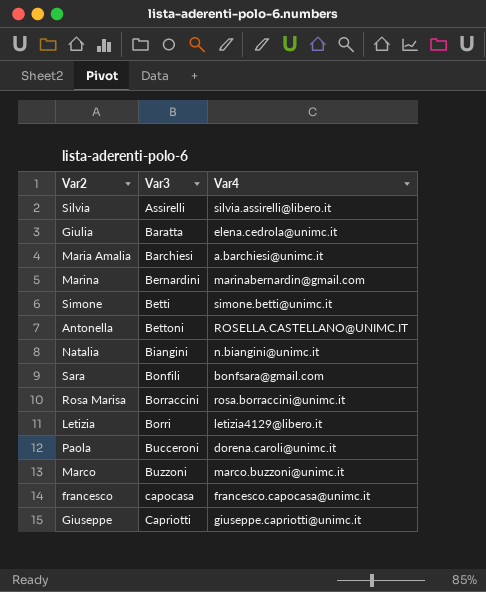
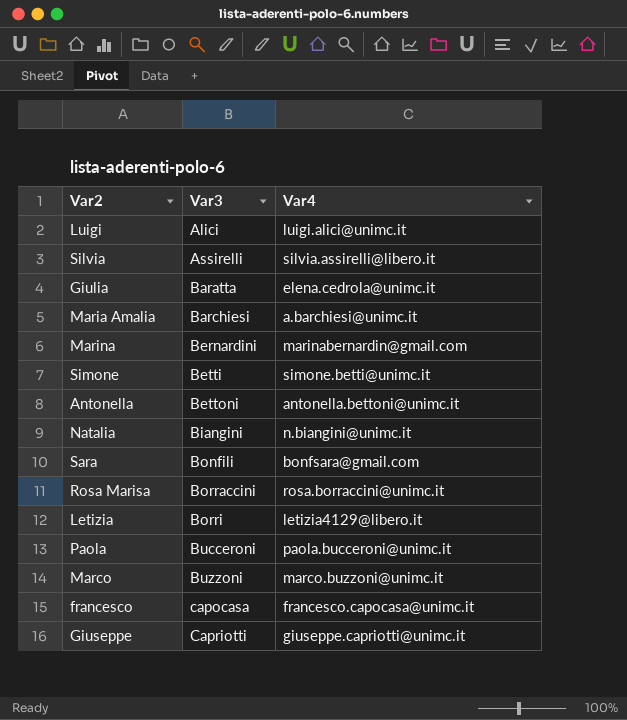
row Luigi: none -> Alici | luigi.alici@unimc.it
Antonella | Var4: ROSELLA.CASTELLANO@UNIMC.IT -> antonella.bettoni@unimc.it
Paola | Var4: dorena.caroli@unimc.it -> paola.bucceroni@unimc.it

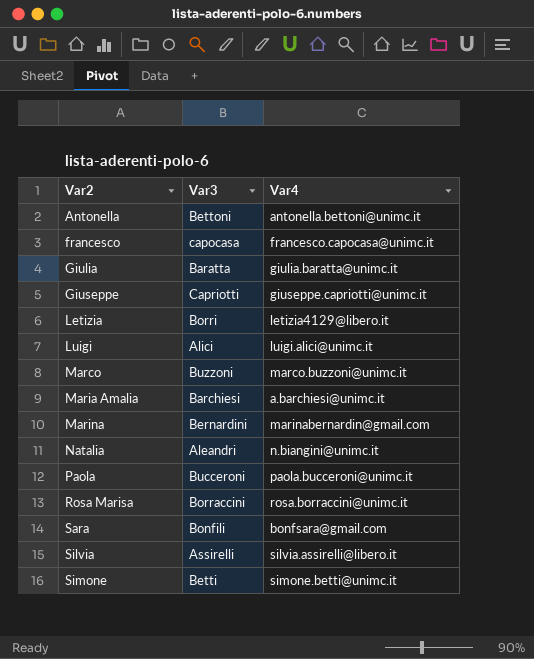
row order: Var3 ascending -> Var2 ascending
Giulia | Var4: elena.cedrola@unimc.it -> giulia.baratta@unimc.it
Natalia | Var3: Biangini -> Aleandri

